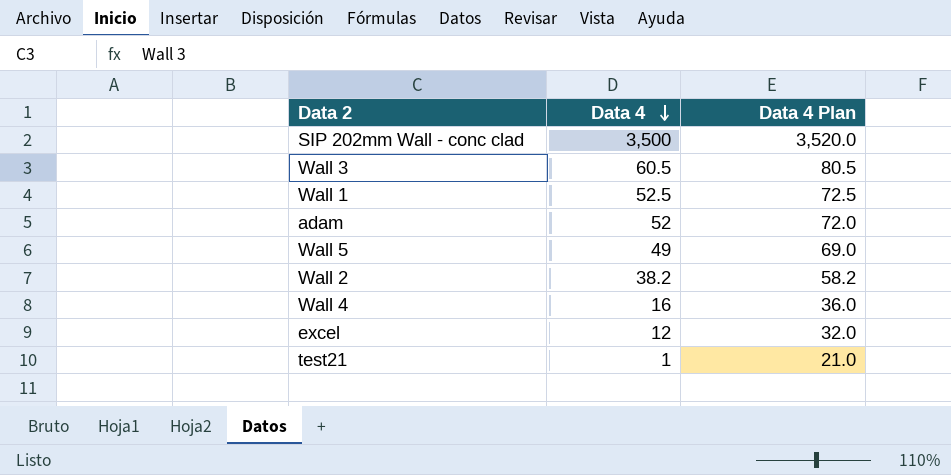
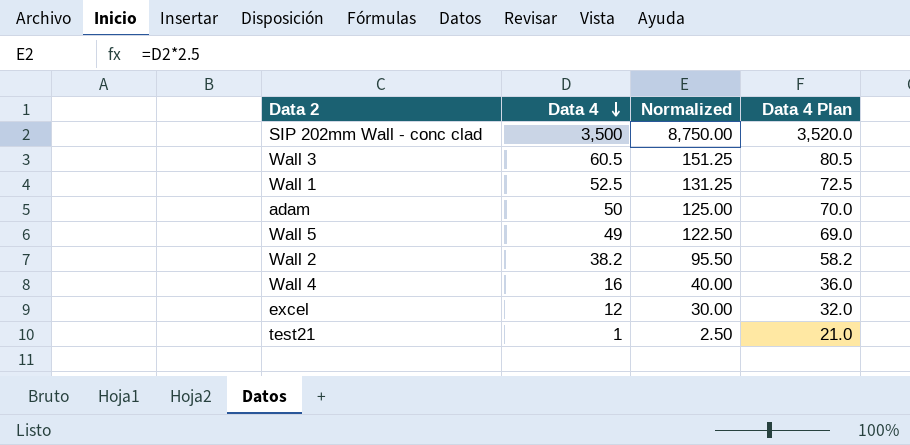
column Normalized | formula: none -> [Data 4] * 2.5
adam | Data 4: 52 -> 50
adam | Data 4 Plan: 72.0 -> 70.0

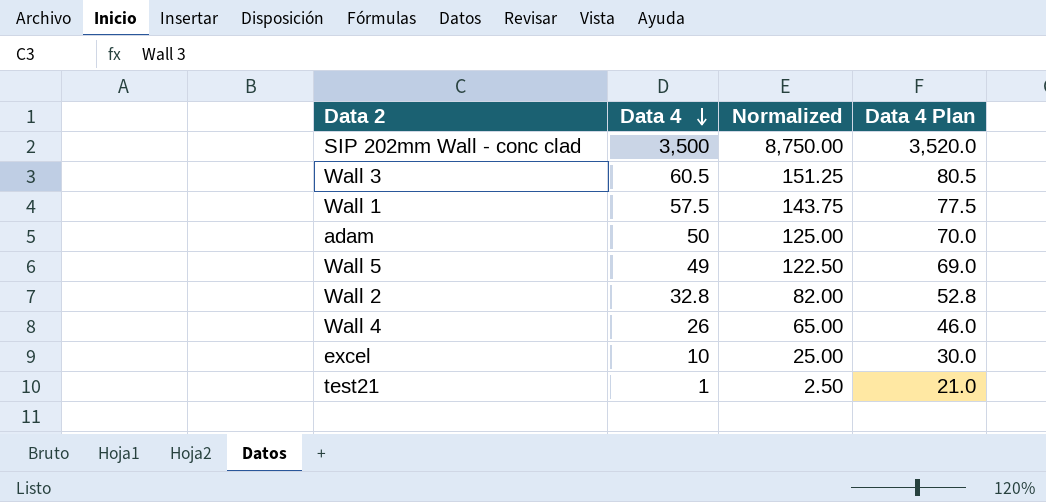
Wall 1 | Data 4: 52.5 -> 57.5
Wall 1 | Normalized: 131.25 -> 143.75
Wall 1 | Data 4 Plan: 72.5 -> 77.5
Wall 2 | Data 4: 38.2 -> 32.8
Wall 2 | Normalized: 95.50 -> 82.00
Wall 2 | Data 4 Plan: 58.2 -> 52.8
Wall 4 | Data 4: 16 -> 26
Wall 4 | Normalized: 40.00 -> 65.00
Wall 4 | Data 4 Plan: 36.0 -> 46.0
excel | Data 4: 12 -> 10
excel | Normalized: 30.00 -> 25.00
excel | Data 4 Plan: 32.0 -> 30.0

